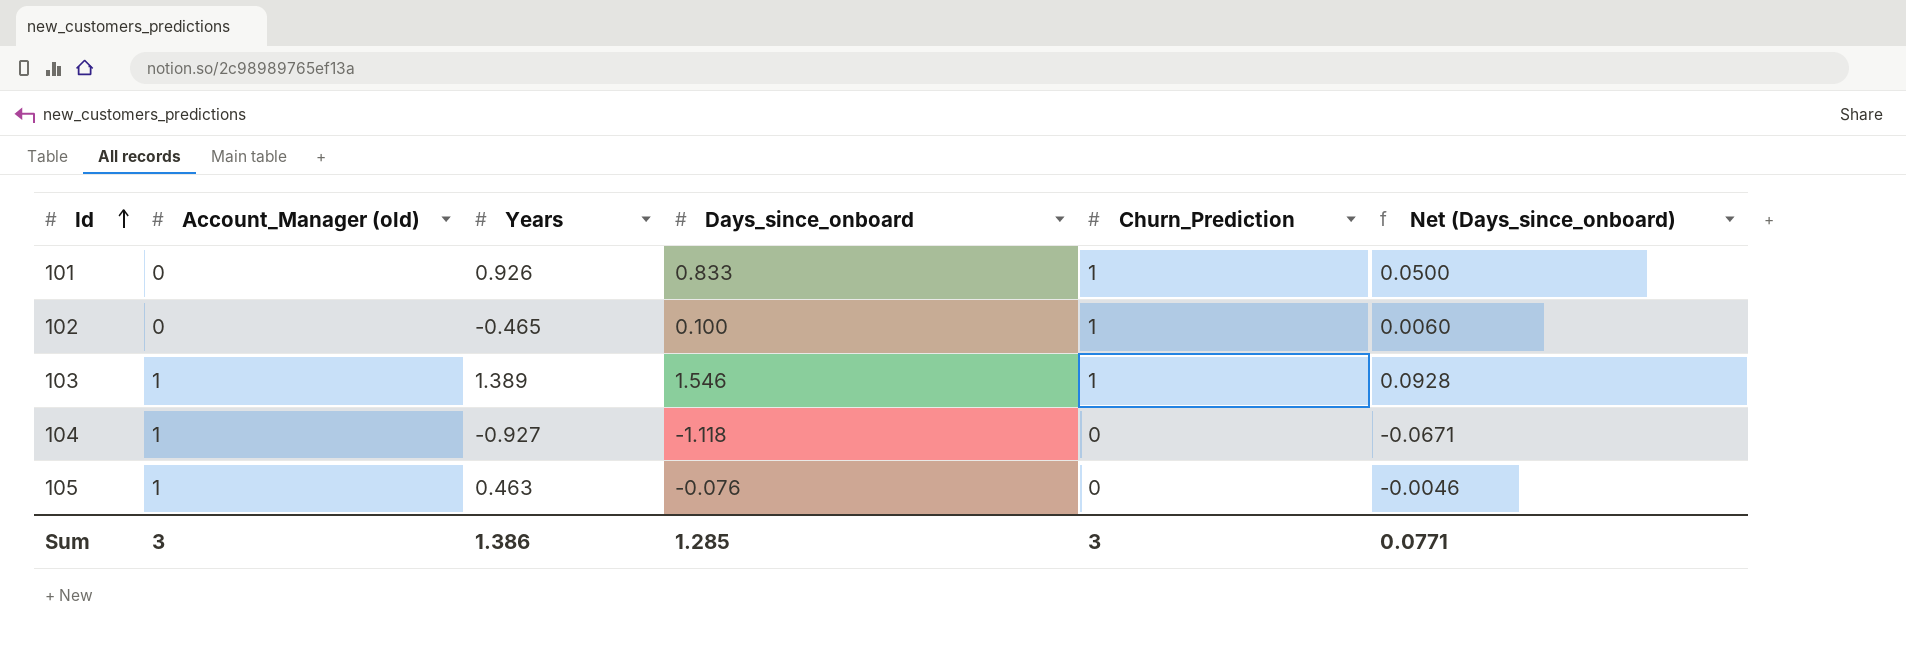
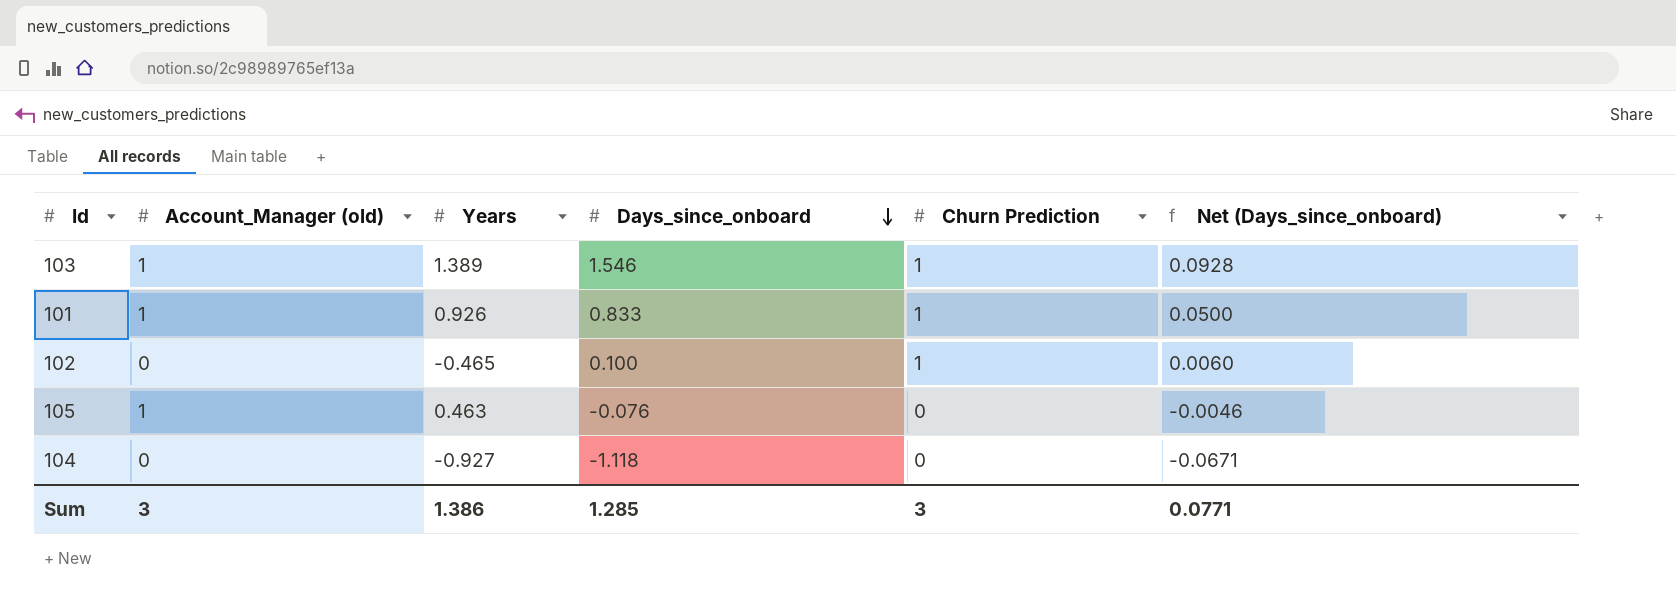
row order: Id ascending -> Days_since_onboard descending
column name: Churn_Prediction -> Churn Prediction
101 | Account_Manager (old): 0 -> 1
104 | Account_Manager (old): 1 -> 0

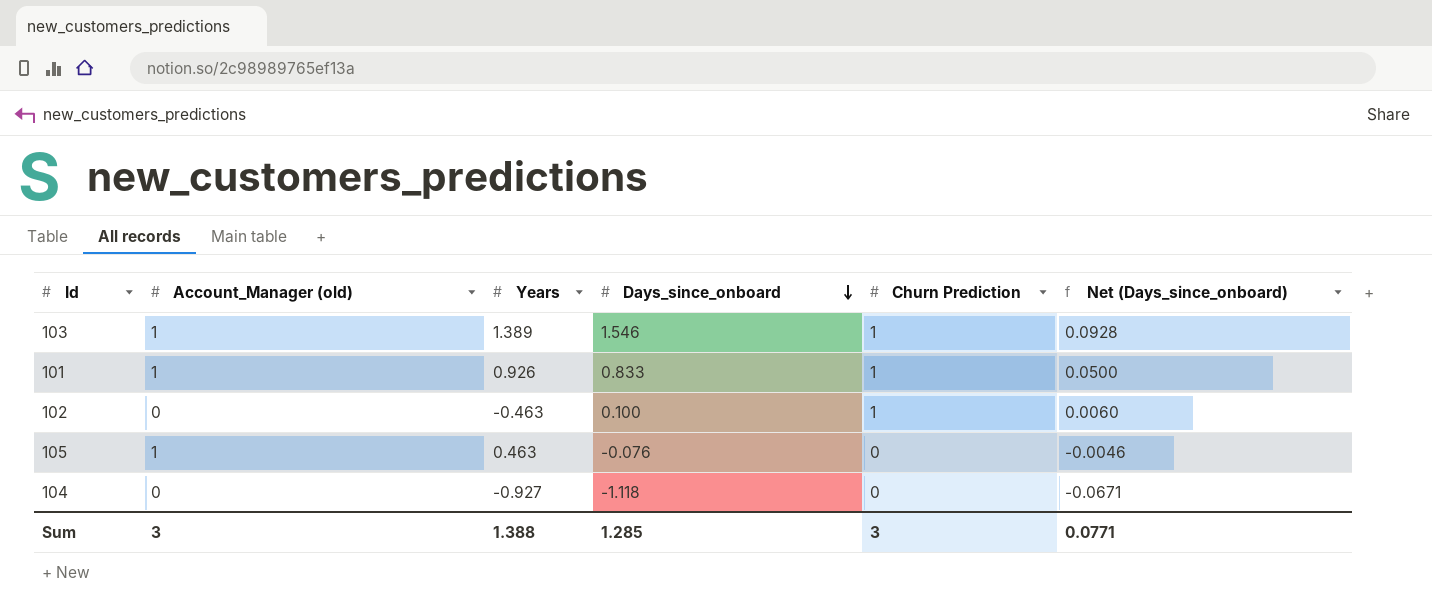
102 | Years: -0.465 -> -0.463
Sum | Years: 1.386 -> 1.388

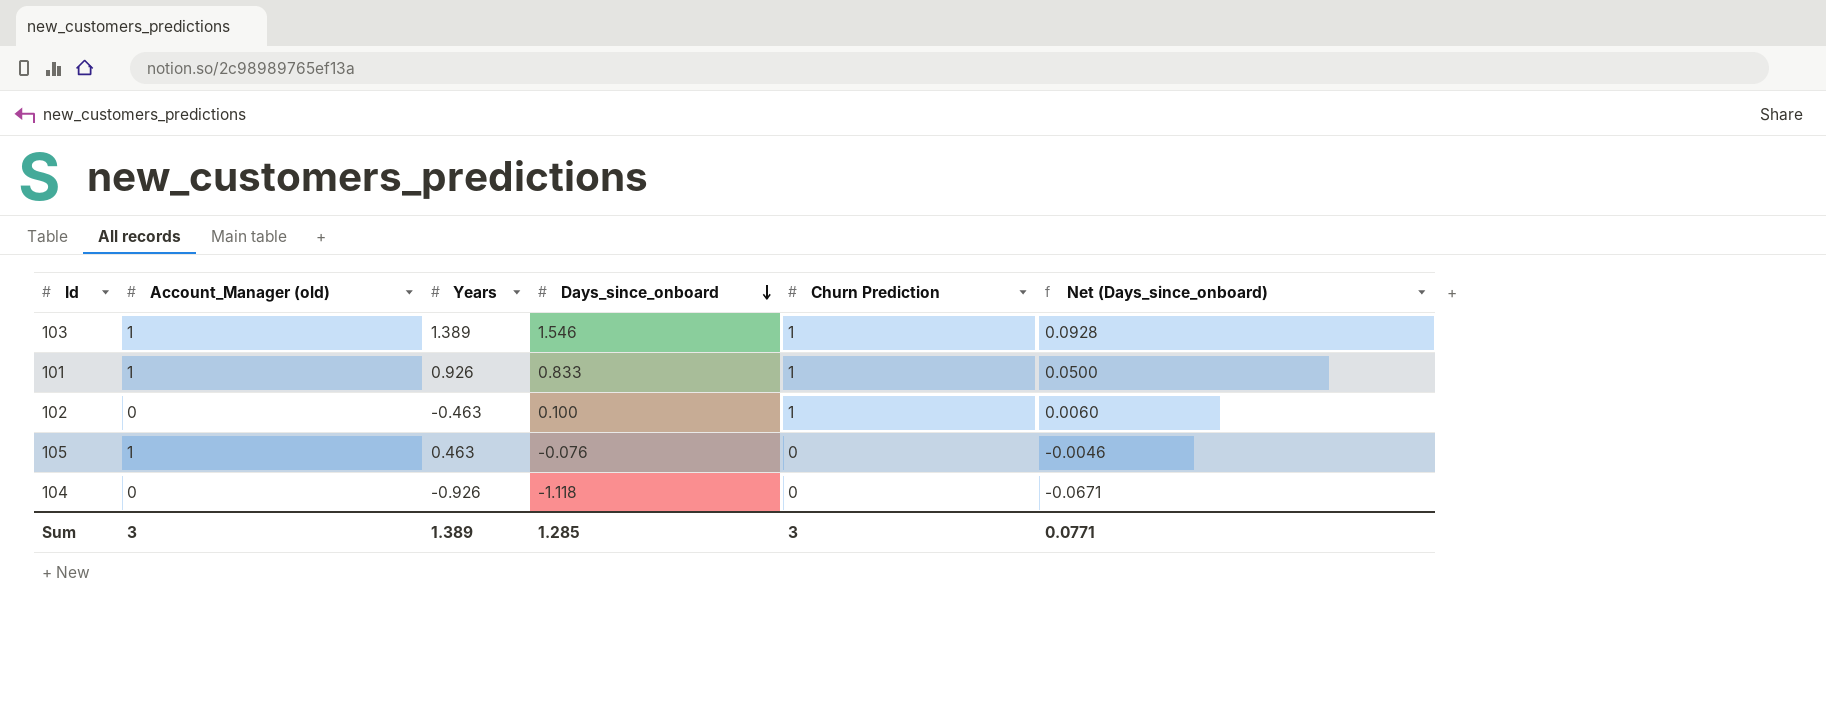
104 | Years: -0.927 -> -0.926
Sum | Years: 1.388 -> 1.389

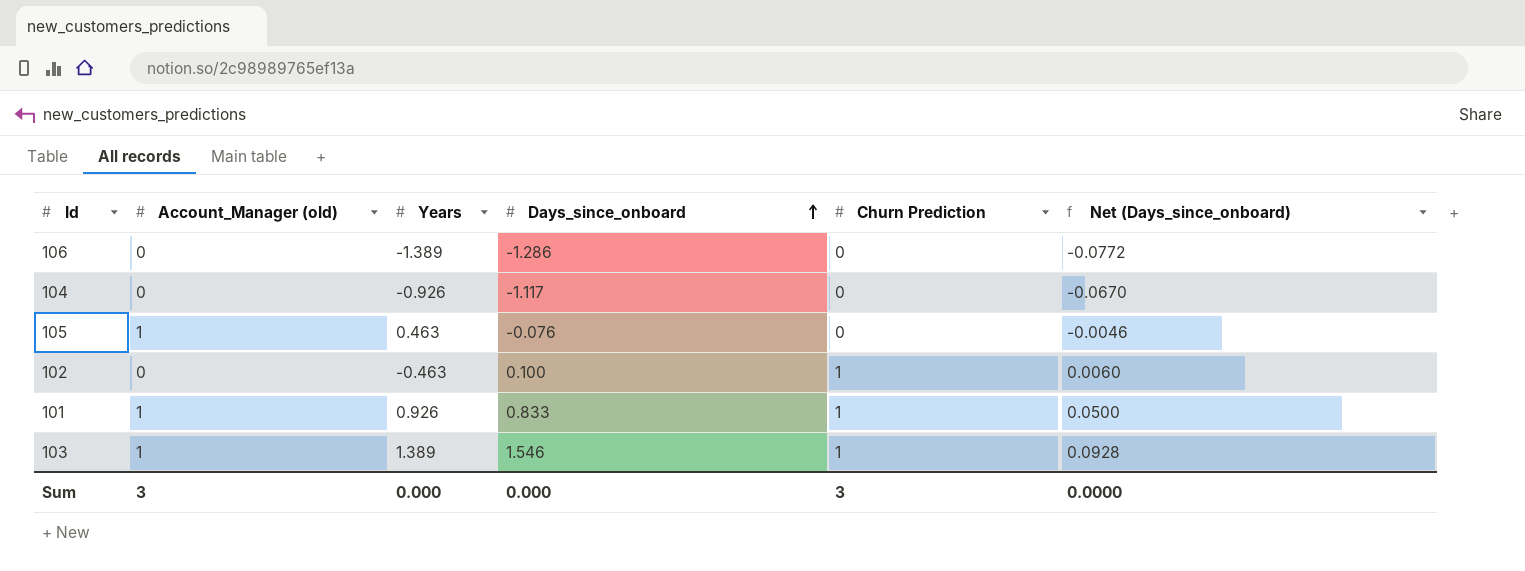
row order: Days_since_onboard descending -> Days_since_onboard ascending
row 106: none -> 0 | -1.389 | -1.286 | 0 | -0.0772
104 | Days_since_onboard: -1.118 -> -1.117
104 | Net (Days_since_onboard): -0.0671 -> -0.0670
Sum | Years: 1.389 -> 0.000
Sum | Days_since_onboard: 1.285 -> 0.000
Sum | Net (Days_since_onboard): 0.0771 -> 0.0000

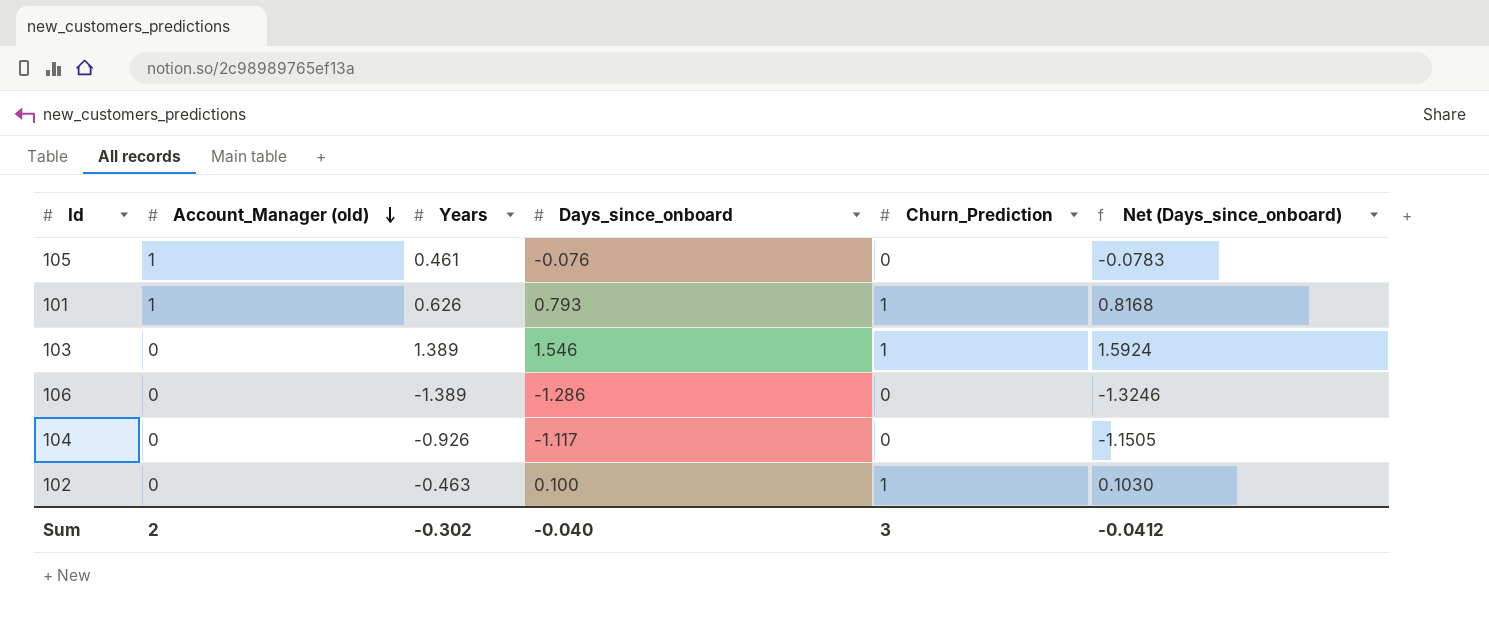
row order: Days_since_onboard ascending -> Account_Manager (old) descending
column name: Churn Prediction -> Churn_Prediction
column Net (Days_since_onboard) | formula: [Days_since_onboard] * 0.06 -> [Days_since_onboard] * 1.03
105 | Years: 0.463 -> 0.461
101 | Years: 0.926 -> 0.626
101 | Days_since_onboard: 0.833 -> 0.793
103 | Account_Manager (old): 1 -> 0
Sum | Account_Manager (old): 3 -> 2
Sum | Years: 0.000 -> -0.302
Sum | Days_since_onboard: 0.000 -> -0.040
Sum | Net (Days_since_onboard): 0.0000 -> -0.0412

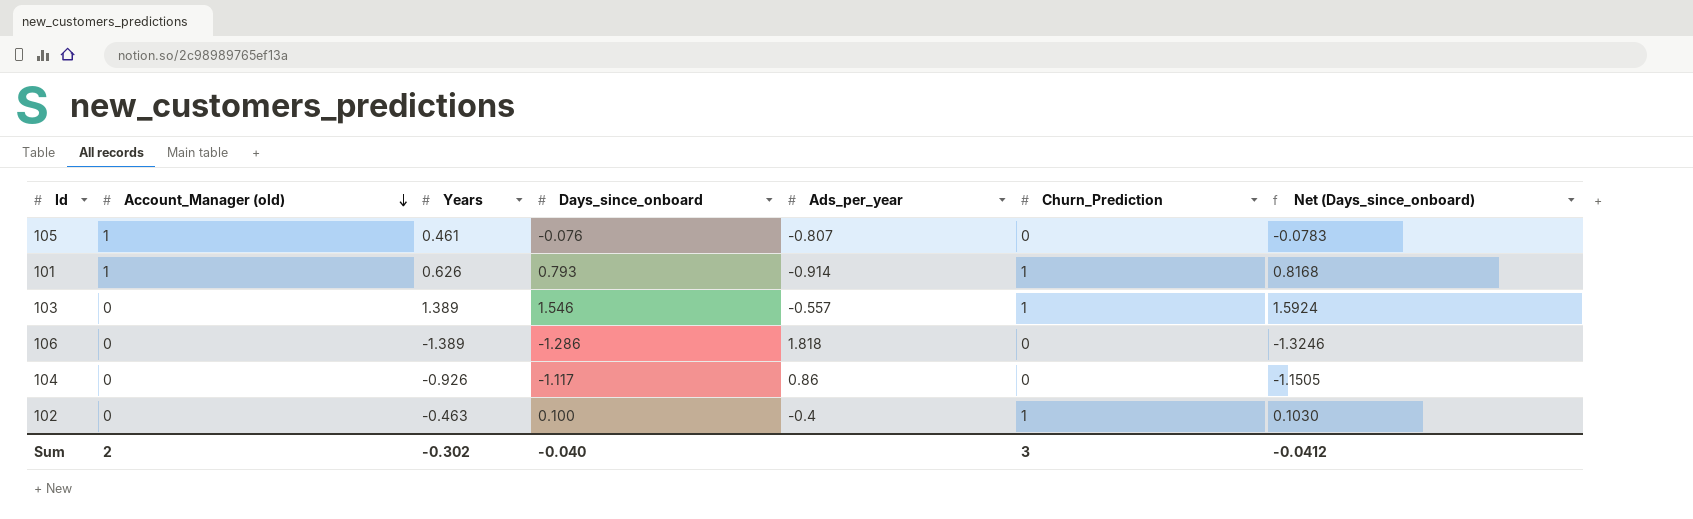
column Ads_per_year | position: none -> 5

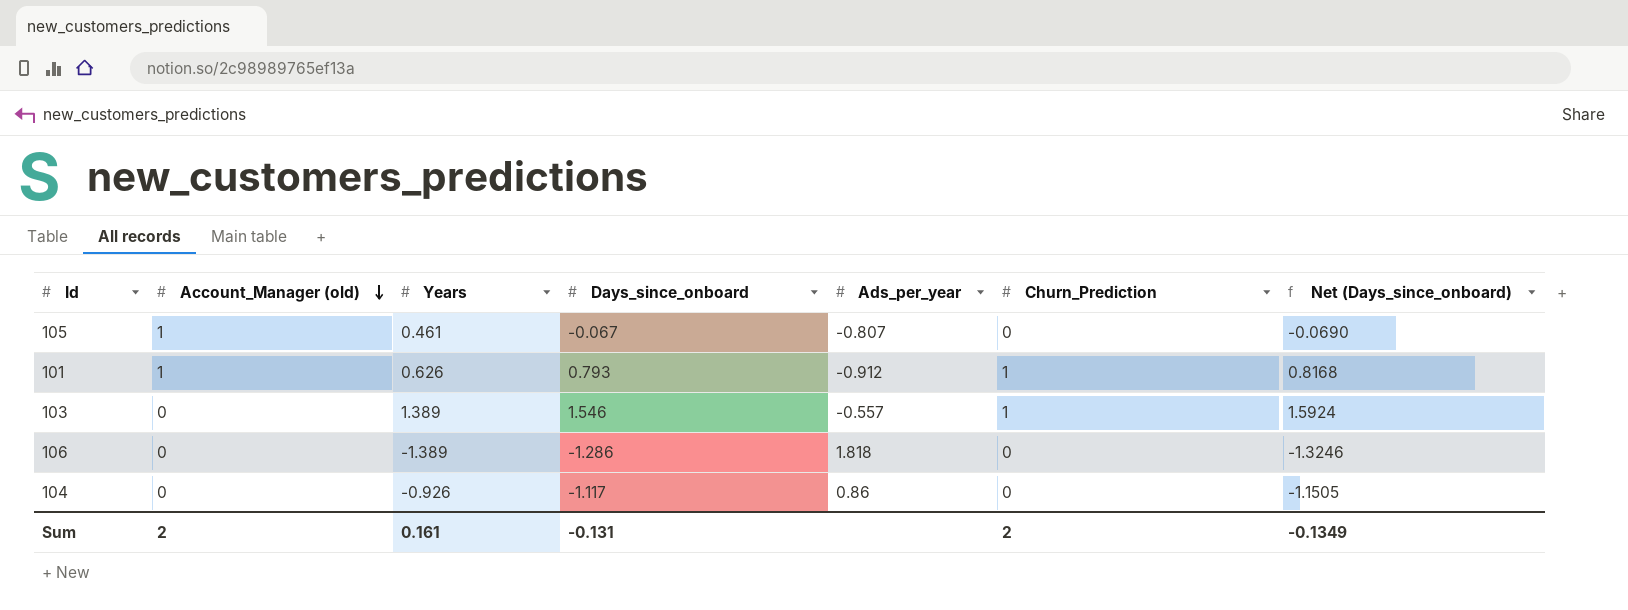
row 102: 0 | -0.463 | 0.100 | -0.4 | 1 | 0.1030 -> none
105 | Days_since_onboard: -0.076 -> -0.067
105 | Net (Days_since_onboard): -0.0783 -> -0.0690
101 | Ads_per_year: -0.914 -> -0.912
Sum | Years: -0.302 -> 0.161
Sum | Days_since_onboard: -0.040 -> -0.131
Sum | Churn_Prediction: 3 -> 2
Sum | Net (Days_since_onboard): -0.0412 -> -0.1349

